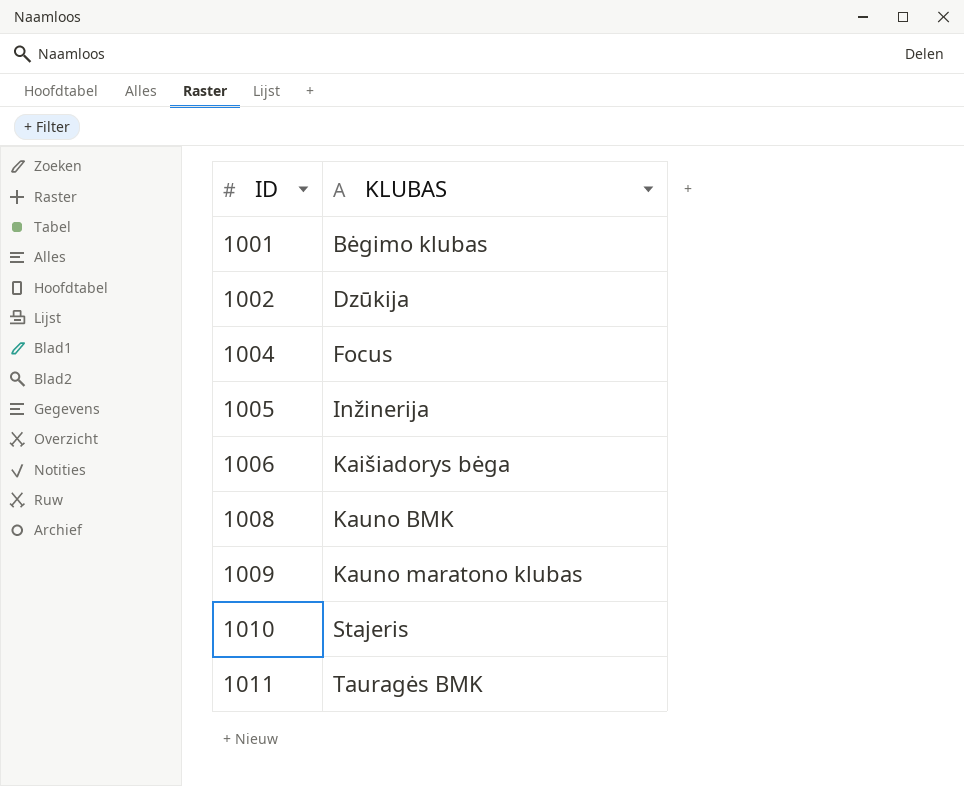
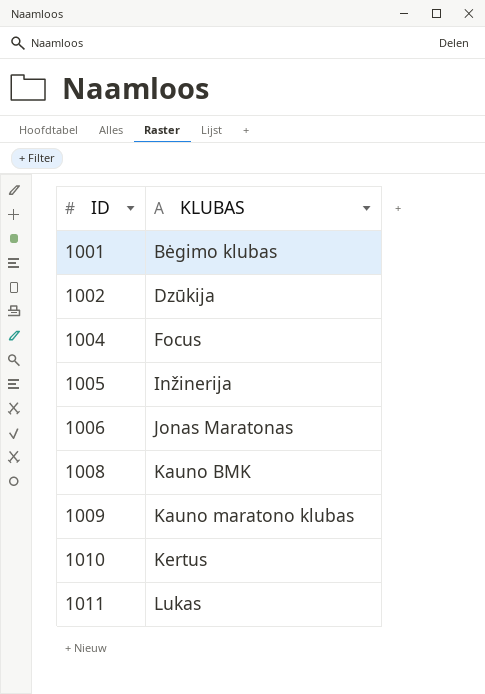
1006 | KLUBAS: Kaišiadorys bėga -> Jonas Maratonas
1010 | KLUBAS: Stajeris -> Kertus
1011 | KLUBAS: Tauragės BMK -> Lukas

